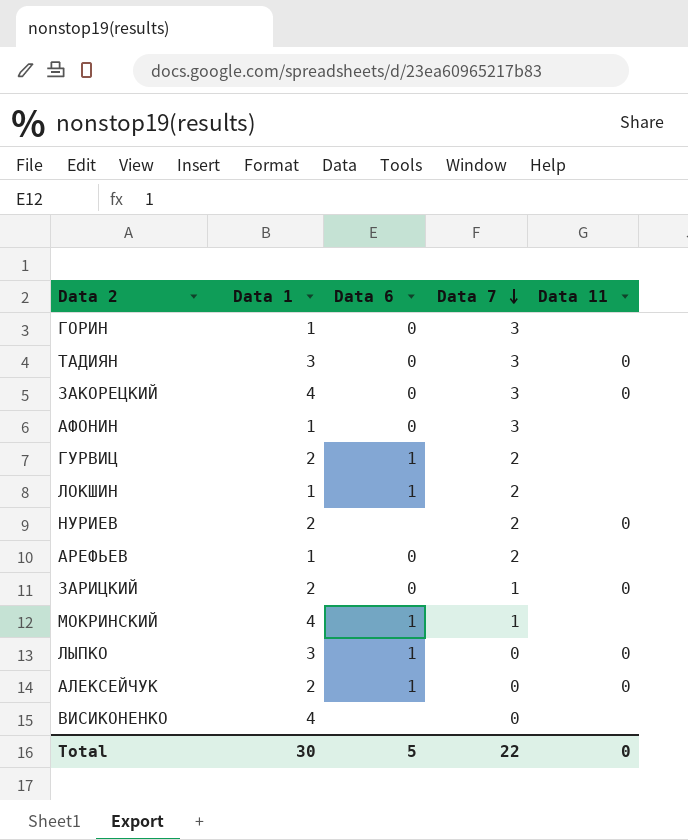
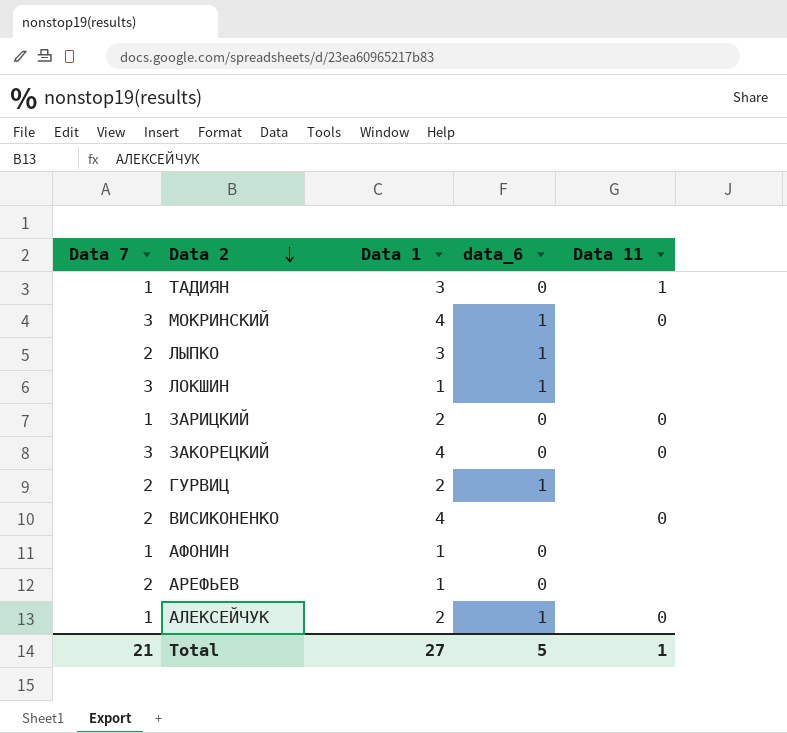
row order: Data 7 descending -> Data 2 descending
column Data 7 | position: 4 -> 1
column name: Data 6 -> data_6
row ГОРИН: 1 | 0 | 3 | none -> none
row НУРИЕВ: 2 | none | 2 | 0 -> none
ТАДИЯН | Data 7: 3 -> 1
ТАДИЯН | Data 11: 0 -> 1
МОКРИНСКИЙ | Data 7: 1 -> 3
МОКРИНСКИЙ | Data 11: none -> 0
ЛЫПКО | Data 7: 0 -> 2
ЛЫПКО | Data 11: 0 -> none
ЛОКШИН | Data 7: 2 -> 3
ВИСИКОНЕНКО | Data 7: 0 -> 2
ВИСИКОНЕНКО | Data 11: none -> 0
АФОНИН | Data 7: 3 -> 1
АЛЕКСЕЙЧУК | Data 7: 0 -> 1
Total | Data 7: 22 -> 21
Total | Data 1: 30 -> 27
Total | Data 11: 0 -> 1

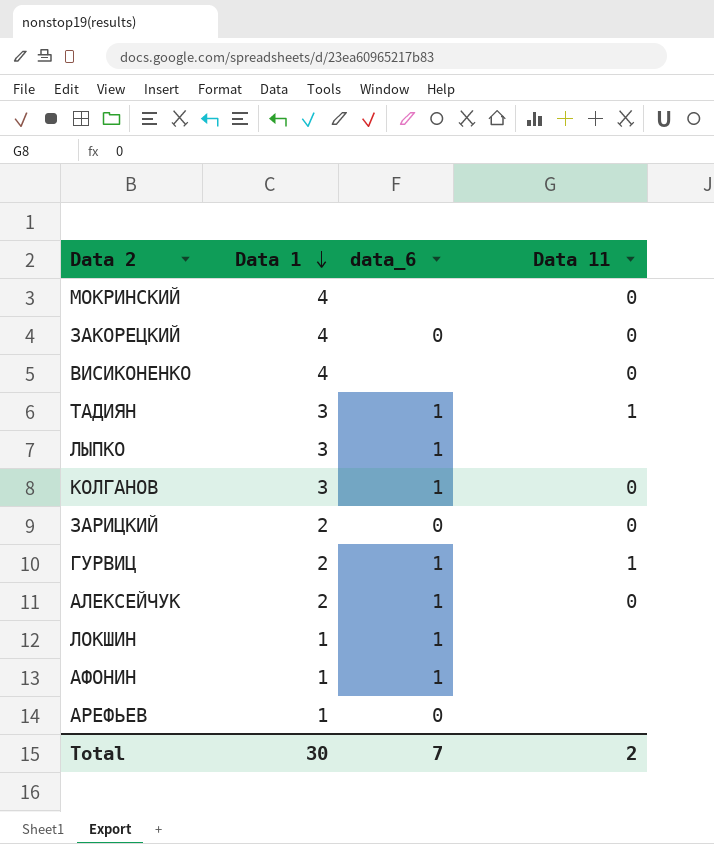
row order: Data 2 descending -> Data 1 descending
column Data 7 | position: 1 -> none
МОКРИНСКИЙ | data_6: 1 -> none
ТАДИЯН | data_6: 0 -> 1
row КОЛГАНОВ: none -> 3 | 1 | 0
ГУРВИЦ | Data 11: none -> 1
АФОНИН | data_6: 0 -> 1
Total | Data 1: 27 -> 30
Total | data_6: 5 -> 7
Total | Data 11: 1 -> 2

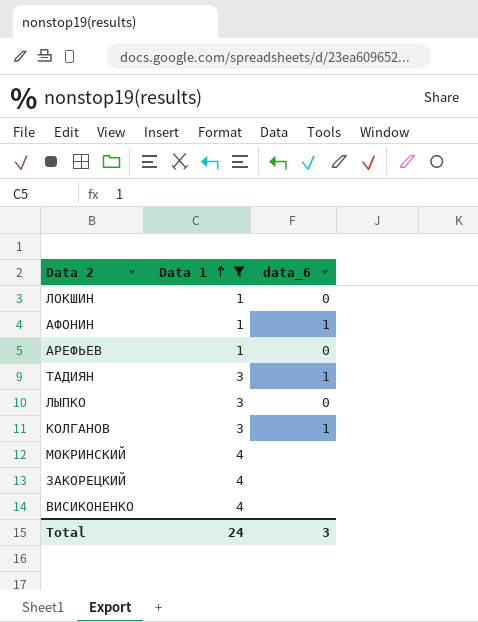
filter: none -> Data 1 != 2
row order: Data 1 descending -> Data 1 ascending
column Data 11 | position: 4 -> none
ЛОКШИН | data_6: 1 -> 0
ЛЫПКО | data_6: 1 -> 0
ЗАКОРЕЦКИЙ | data_6: 0 -> none
Total | Data 1: 30 -> 24
Total | data_6: 7 -> 3

